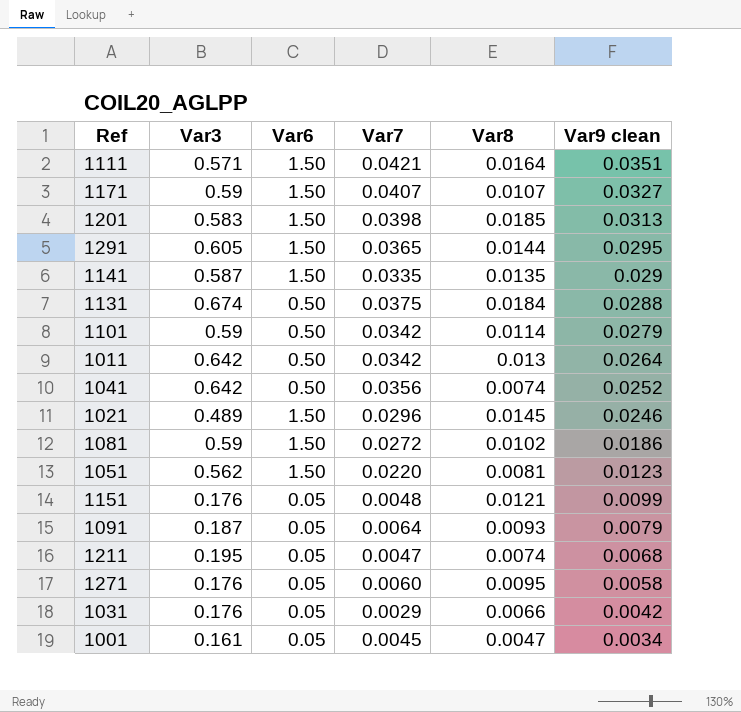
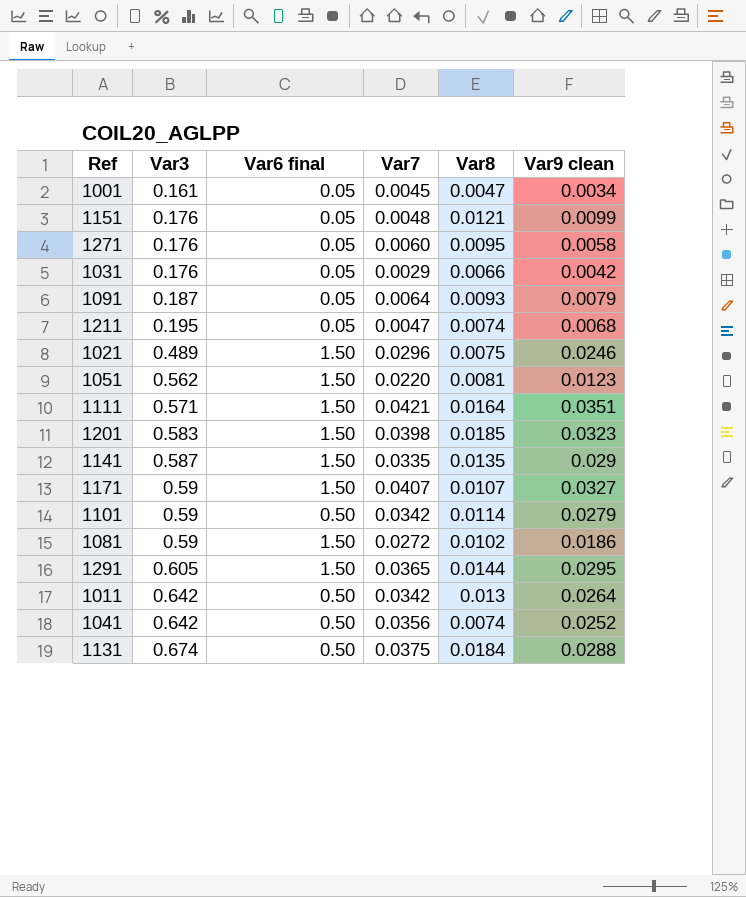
row order: Var9 clean descending -> Var3 ascending
column name: Var6 -> Var6 final
1021 | Var8: 0.0145 -> 0.0075
1201 | Var9 clean: 0.0313 -> 0.0323

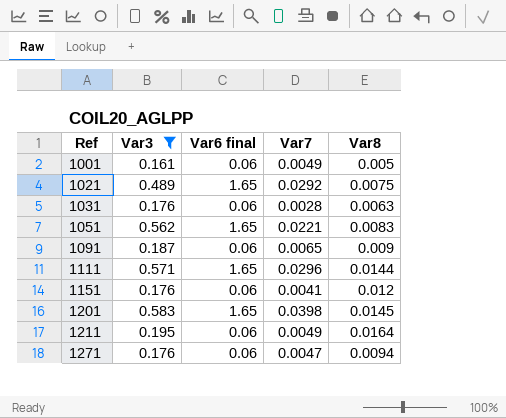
filter: none -> Var3 <= 0.583
row order: Var3 ascending -> Ref ascending
column Var9 clean | position: 6 -> none
1001 | Var6 final: 0.05 -> 0.06
1001 | Var7: 0.0045 -> 0.0049
1001 | Var8: 0.0047 -> 0.005
1021 | Var6 final: 1.50 -> 1.65
1021 | Var7: 0.0296 -> 0.0292
1031 | Var6 final: 0.05 -> 0.06
1031 | Var7: 0.0029 -> 0.0028
1031 | Var8: 0.0066 -> 0.0063
1051 | Var6 final: 1.50 -> 1.65
1051 | Var7: 0.0220 -> 0.0221
1051 | Var8: 0.0081 -> 0.0083
1091 | Var6 final: 0.05 -> 0.06
1091 | Var7: 0.0064 -> 0.0065
1091 | Var8: 0.0093 -> 0.009
1111 | Var6 final: 1.50 -> 1.65
1111 | Var7: 0.0421 -> 0.0296
1111 | Var8: 0.0164 -> 0.0144
1151 | Var6 final: 0.05 -> 0.06
1151 | Var7: 0.0048 -> 0.0041
1151 | Var8: 0.0121 -> 0.012
1201 | Var6 final: 1.50 -> 1.65
1201 | Var8: 0.0185 -> 0.0145
1211 | Var6 final: 0.05 -> 0.06
1211 | Var7: 0.0047 -> 0.0049
1211 | Var8: 0.0074 -> 0.0164
1271 | Var6 final: 0.05 -> 0.06
1271 | Var7: 0.0060 -> 0.0047
1271 | Var8: 0.0095 -> 0.0094

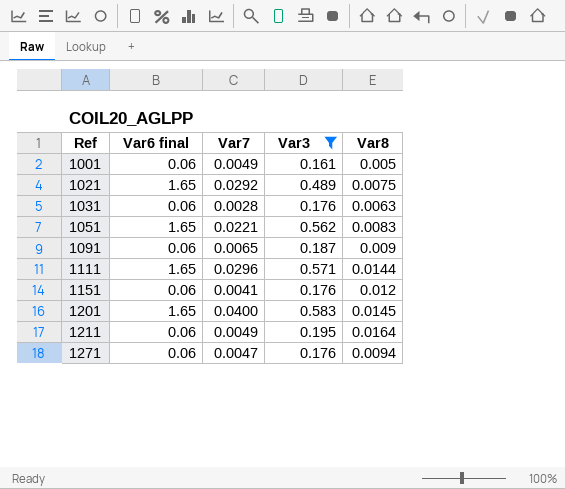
column Var3 | position: 2 -> 4
1201 | Var7: 0.0398 -> 0.0400

